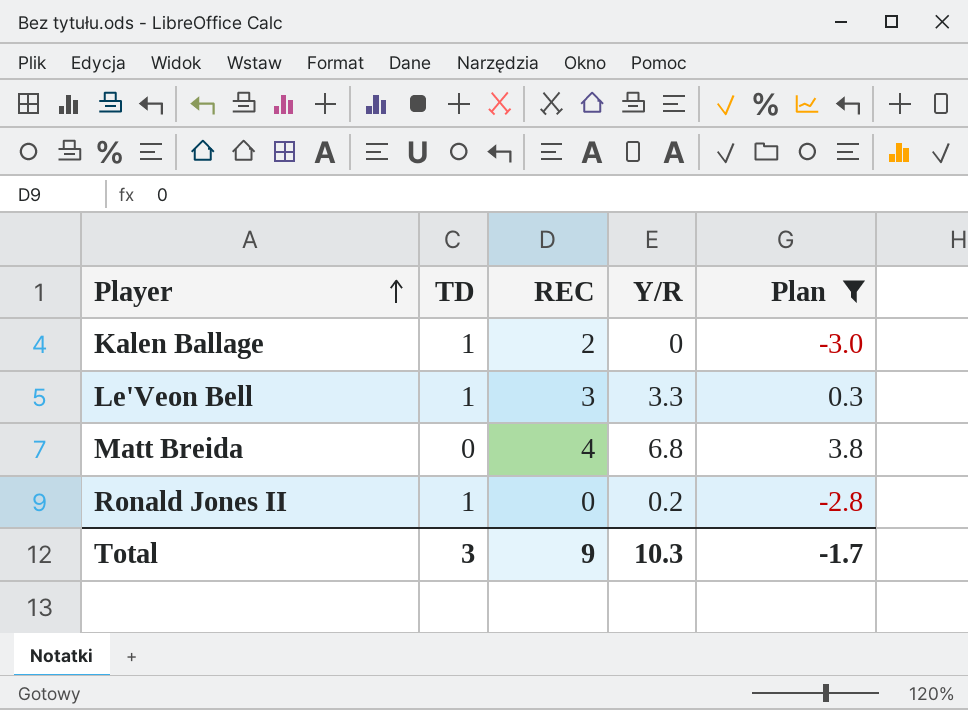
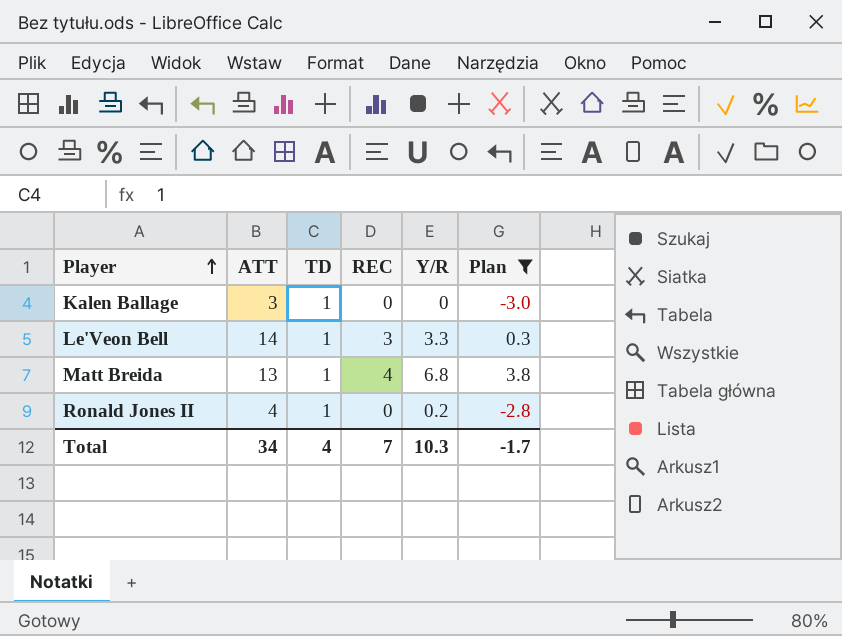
column ATT | position: none -> 2
Kalen Ballage | REC: 2 -> 0
Matt Breida | TD: 0 -> 1
Total | TD: 3 -> 4
Total | REC: 9 -> 7

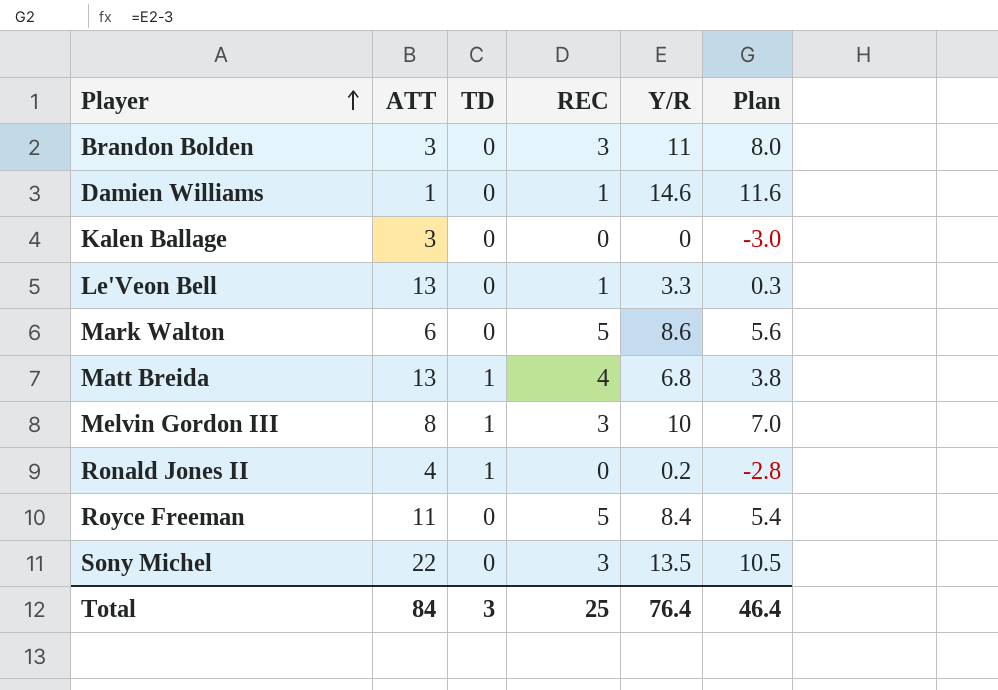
filter: Plan <= 3.8 -> none
Kalen Ballage | TD: 1 -> 0
Le'Veon Bell | ATT: 14 -> 13
Le'Veon Bell | TD: 1 -> 0
Le'Veon Bell | REC: 3 -> 1
Total | ATT: 34 -> 84
Total | TD: 4 -> 3
Total | REC: 7 -> 25
Total | Y/R: 10.3 -> 76.4
Total | Plan: -1.7 -> 46.4

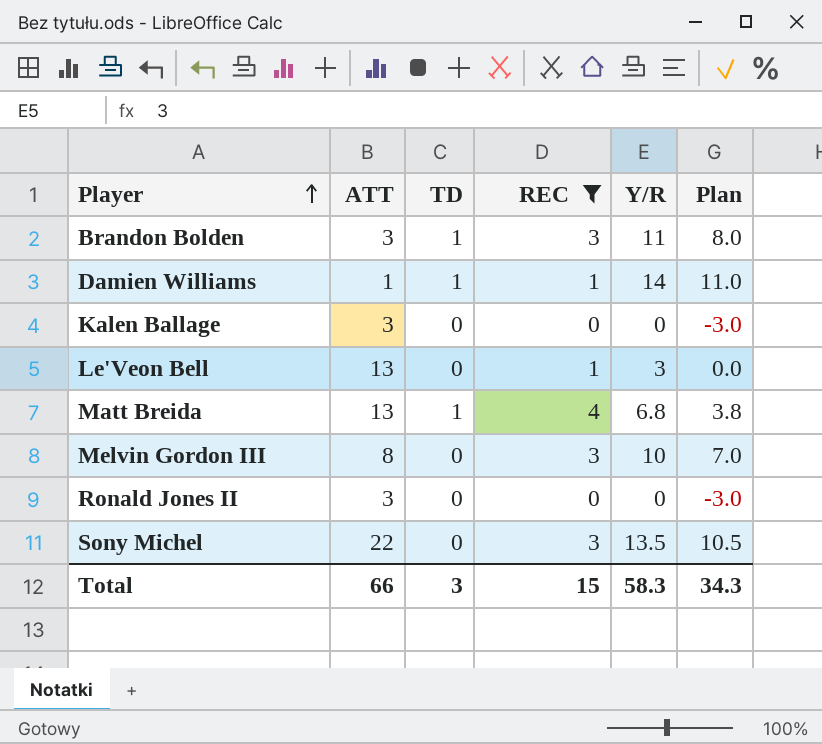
filter: none -> REC != 5
Brandon Bolden | TD: 0 -> 1
Damien Williams | TD: 0 -> 1
Damien Williams | Y/R: 14.6 -> 14
Damien Williams | Plan: 11.6 -> 11.0
Le'Veon Bell | Y/R: 3.3 -> 3
Le'Veon Bell | Plan: 0.3 -> 0.0
Melvin Gordon III | TD: 1 -> 0
Ronald Jones II | ATT: 4 -> 3
Ronald Jones II | TD: 1 -> 0
Ronald Jones II | Y/R: 0.2 -> 0
Ronald Jones II | Plan: -2.8 -> -3.0
Total | ATT: 84 -> 66
Total | REC: 25 -> 15
Total | Y/R: 76.4 -> 58.3
Total | Plan: 46.4 -> 34.3

